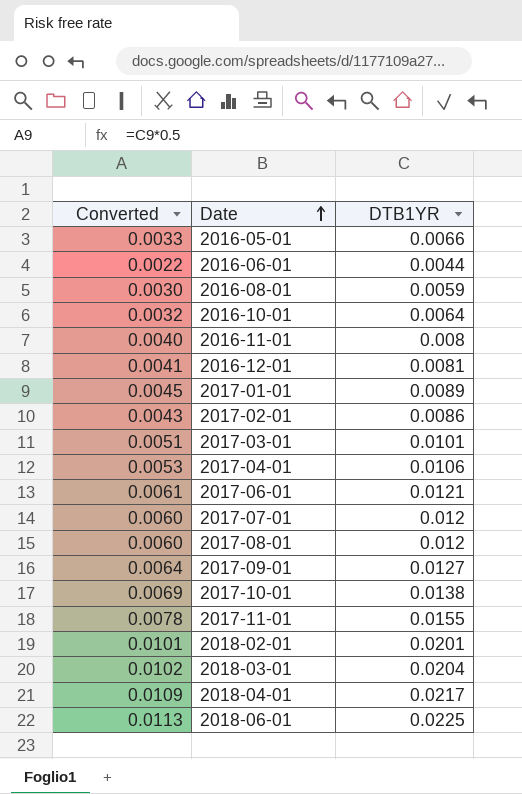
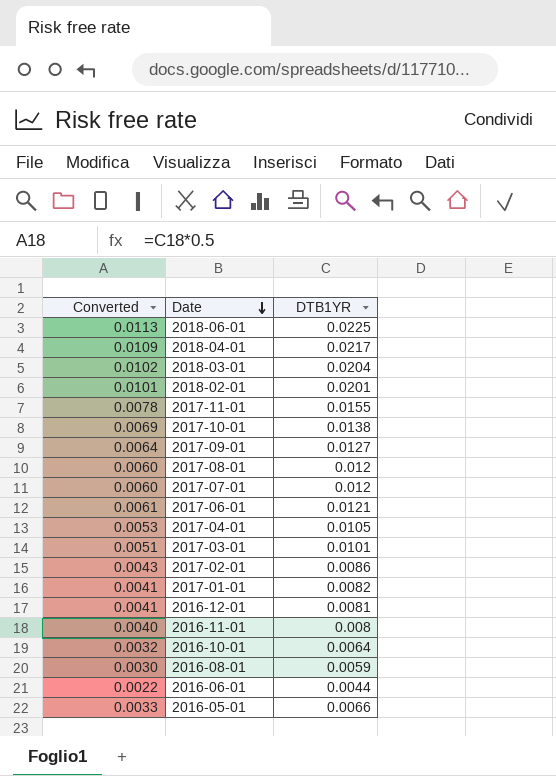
row order: Date ascending -> Date descending
2017-04-01 | DTB1YR: 0.0106 -> 0.0105
2017-01-01 | Converted: 0.0045 -> 0.0041
2017-01-01 | DTB1YR: 0.0089 -> 0.0082

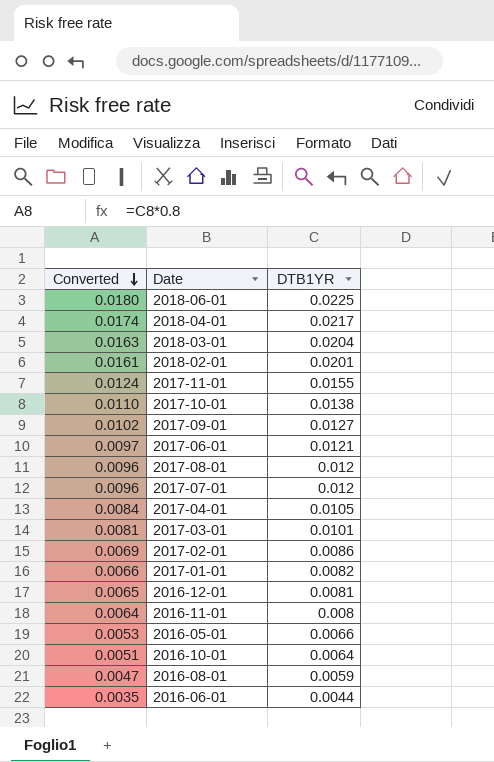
row order: Date descending -> Converted descending
column Converted | formula: [DTB1YR] * 0.5 -> [DTB1YR] * 0.8

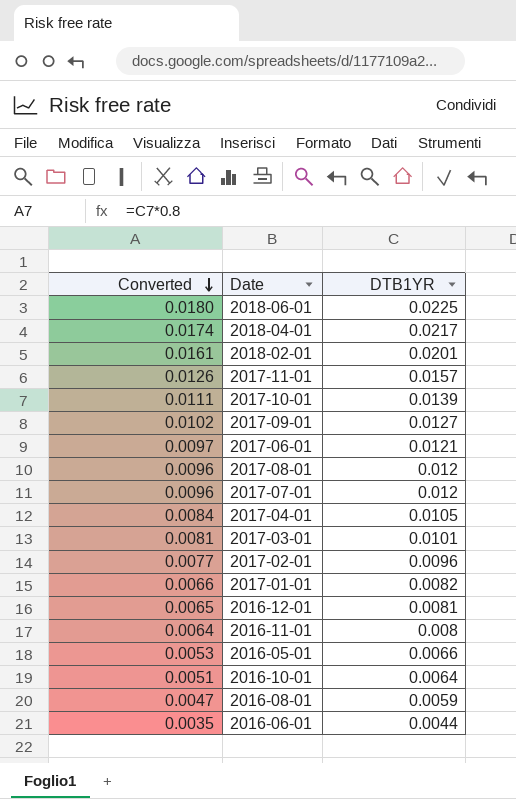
row 2018-03-01: 0.0163 | 0.0204 -> none
2017-11-01 | Converted: 0.0124 -> 0.0126
2017-11-01 | DTB1YR: 0.0155 -> 0.0157
2017-10-01 | Converted: 0.0110 -> 0.0111
2017-10-01 | DTB1YR: 0.0138 -> 0.0139
2017-02-01 | Converted: 0.0069 -> 0.0077
2017-02-01 | DTB1YR: 0.0086 -> 0.0096

